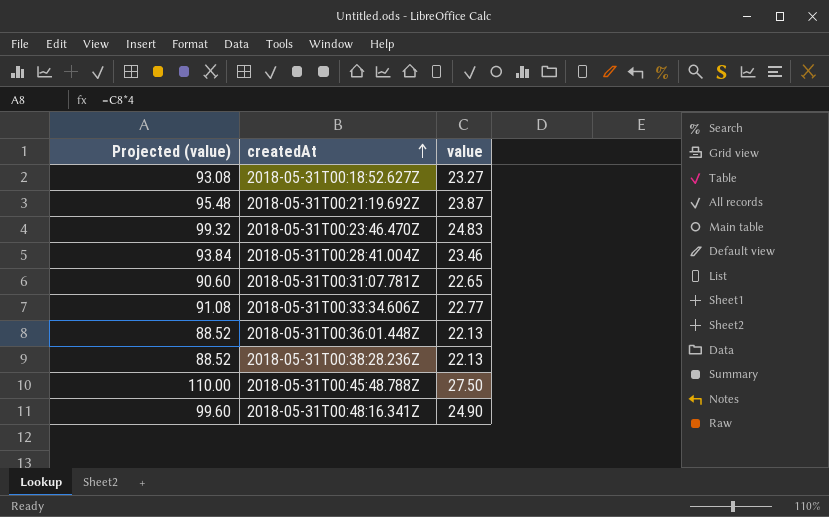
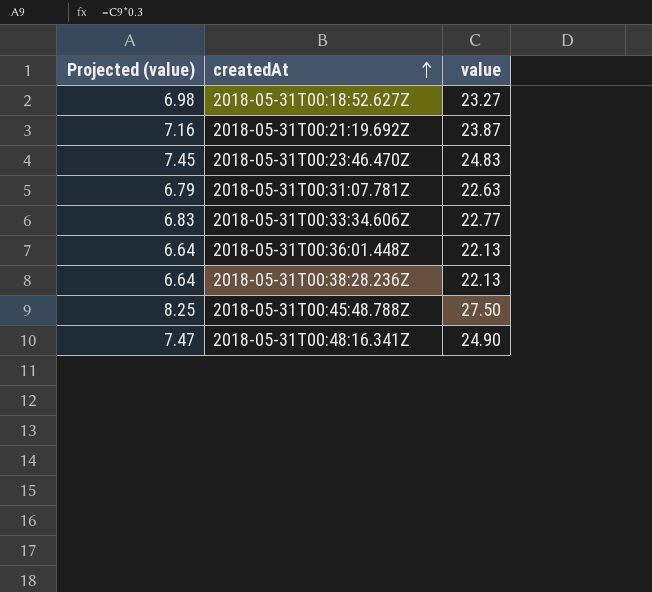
column Projected (value) | formula: [value] * 4 -> [value] * 0.3
row 2018-05-31T00:28:41.004Z: 93.84 | 23.46 -> none
2018-05-31T00:31:07.781Z | value: 22.65 -> 22.63

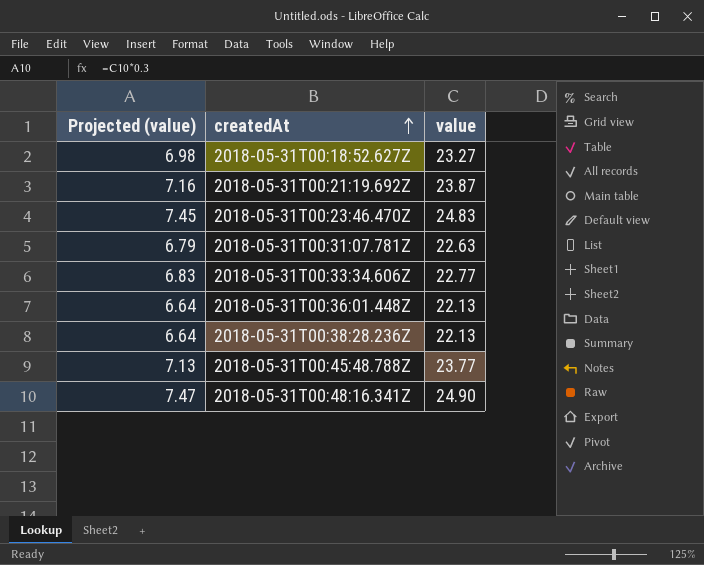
2018-05-31T00:45:48.788Z | Projected (value): 8.25 -> 7.13
2018-05-31T00:45:48.788Z | value: 27.50 -> 23.77

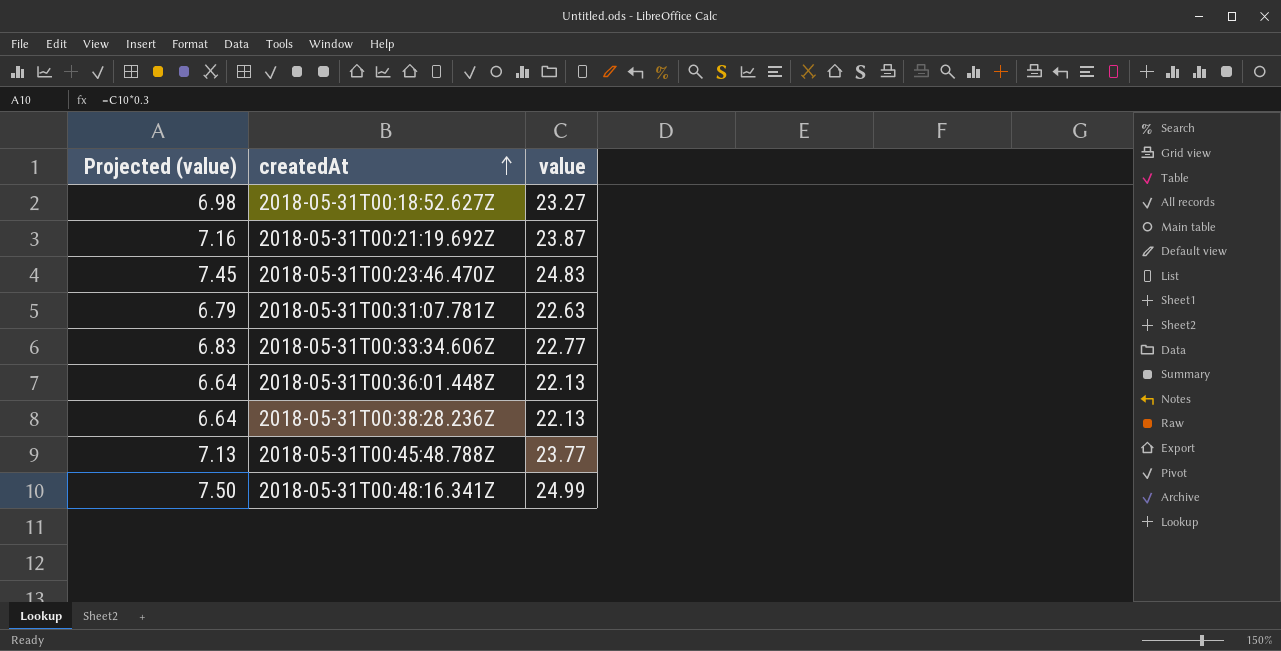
2018-05-31T00:48:16.341Z | Projected (value): 7.47 -> 7.50
2018-05-31T00:48:16.341Z | value: 24.90 -> 24.99

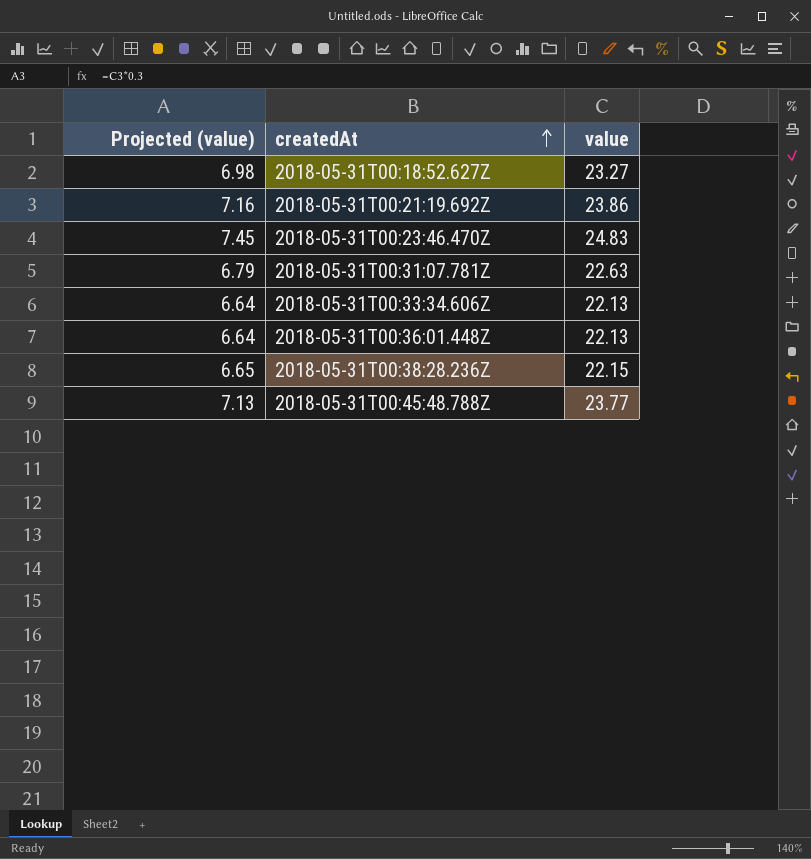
row 2018-05-31T00:48:16.341Z: 7.50 | 24.99 -> none
2018-05-31T00:21:19.692Z | value: 23.87 -> 23.86
2018-05-31T00:33:34.606Z | Projected (value): 6.83 -> 6.64
2018-05-31T00:33:34.606Z | value: 22.77 -> 22.13
2018-05-31T00:38:28.236Z | Projected (value): 6.64 -> 6.65
2018-05-31T00:38:28.236Z | value: 22.13 -> 22.15

